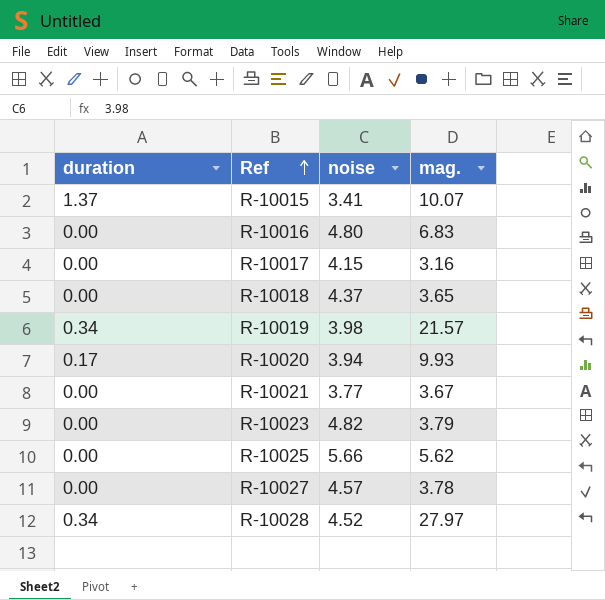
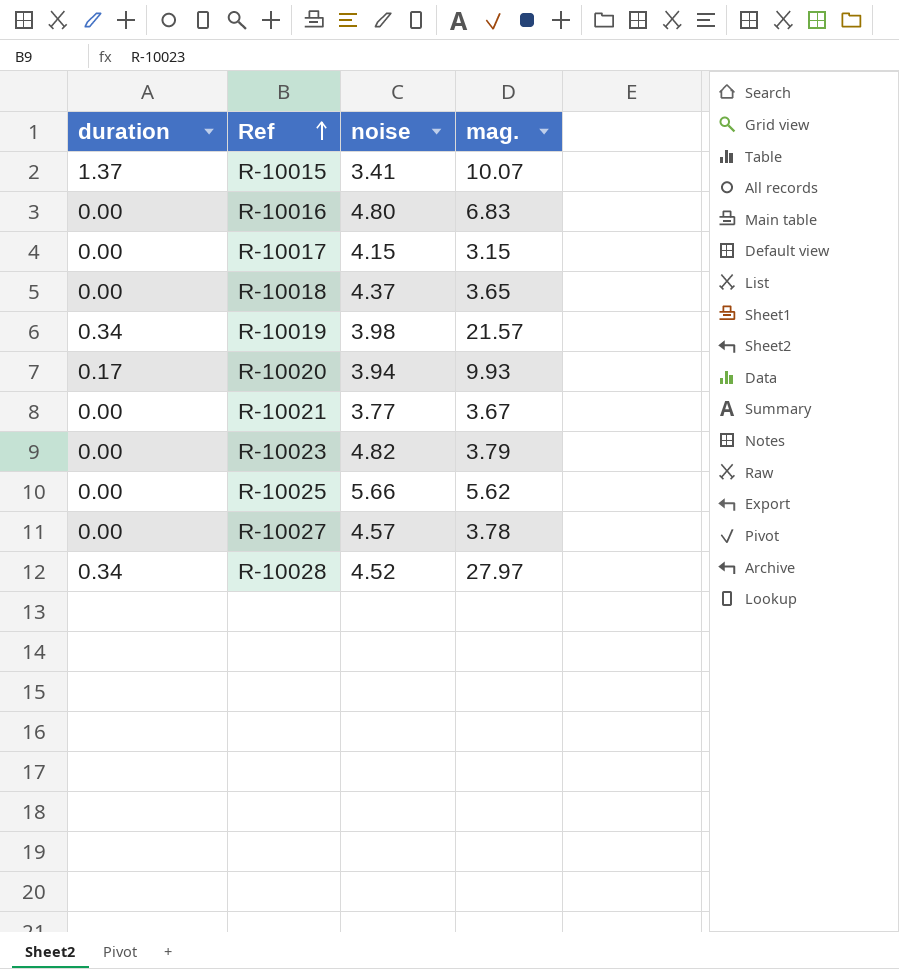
R-10017 | mag.: 3.16 -> 3.15

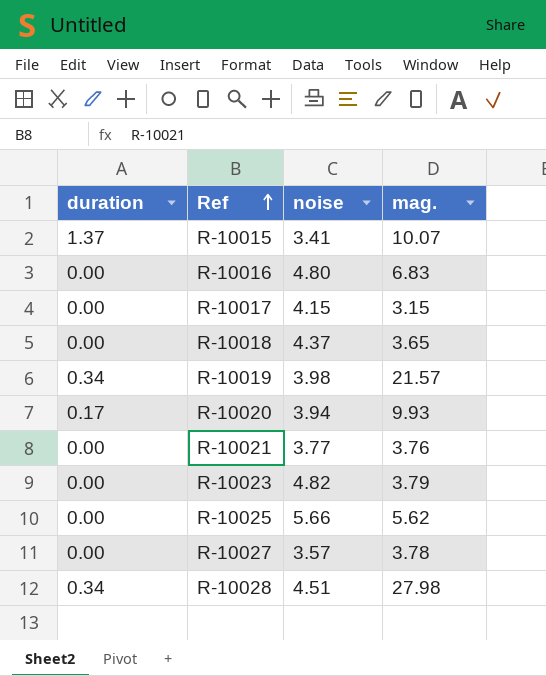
R-10021 | mag.: 3.67 -> 3.76
R-10027 | noise: 4.57 -> 3.57
R-10028 | noise: 4.52 -> 4.51
R-10028 | mag.: 27.97 -> 27.98

